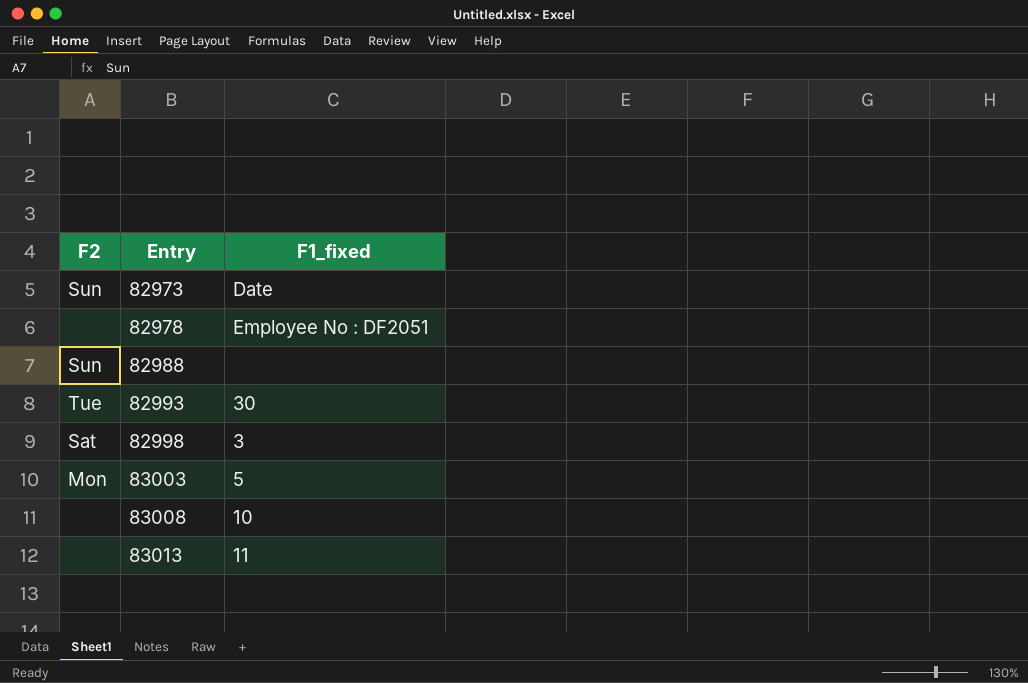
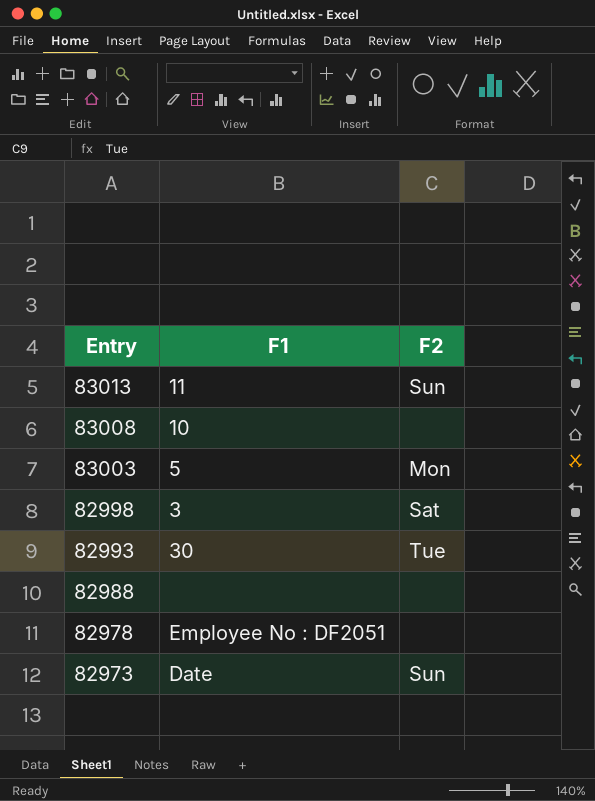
row order: Entry ascending -> Entry descending
column name: F1_fixed -> F1
column F2 | position: 1 -> 3
83013 | F2: none -> Sun
82988 | F2: Sun -> none

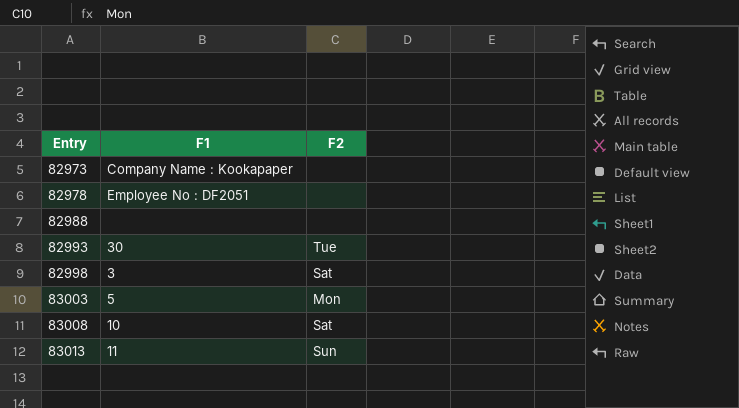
row order: Entry descending -> Entry ascending
82973 | F1: Date -> Company Name : Kookapaper
82973 | F2: Sun -> none
83008 | F2: none -> Sat

